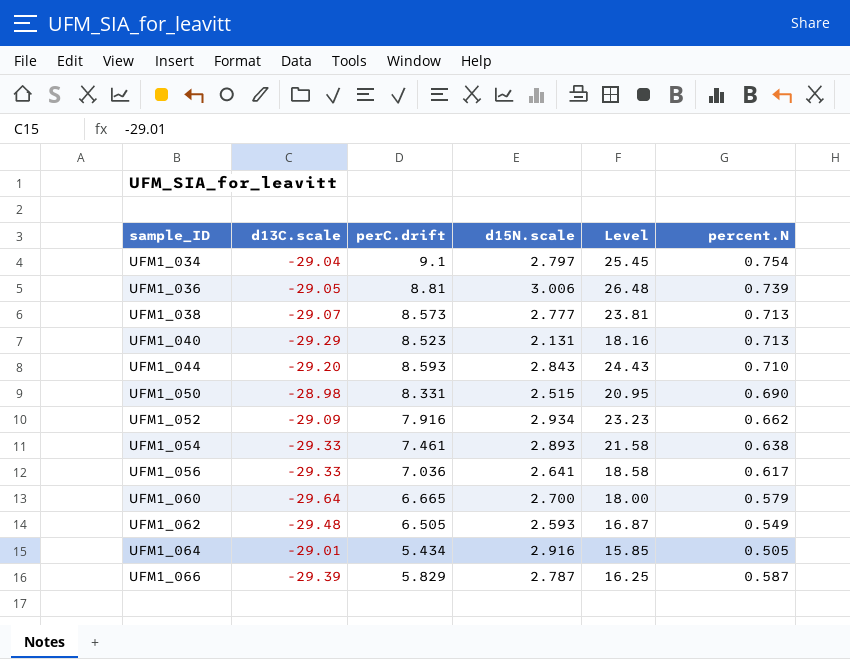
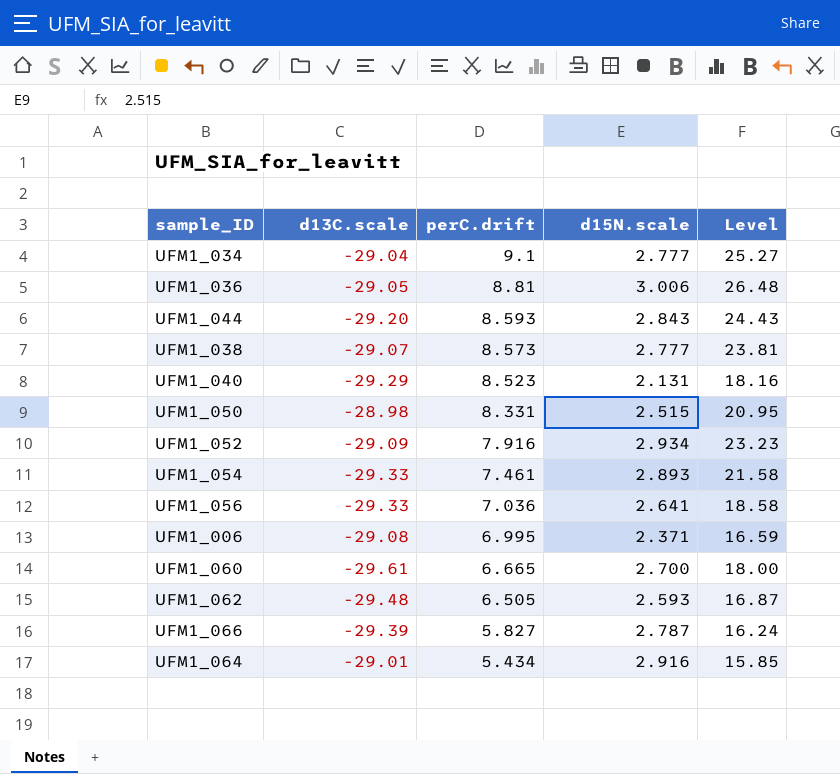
row order: sample_ID ascending -> perC.drift descending
column percent.N | position: 6 -> none
UFM1_034 | d15N.scale: 2.797 -> 2.777
UFM1_034 | Level: 25.45 -> 25.27
row UFM1_006: none -> -29.08 | 6.995 | 2.371 | 16.59
UFM1_060 | d13C.scale: -29.64 -> -29.61
UFM1_066 | perC.drift: 5.829 -> 5.827
UFM1_066 | Level: 16.25 -> 16.24

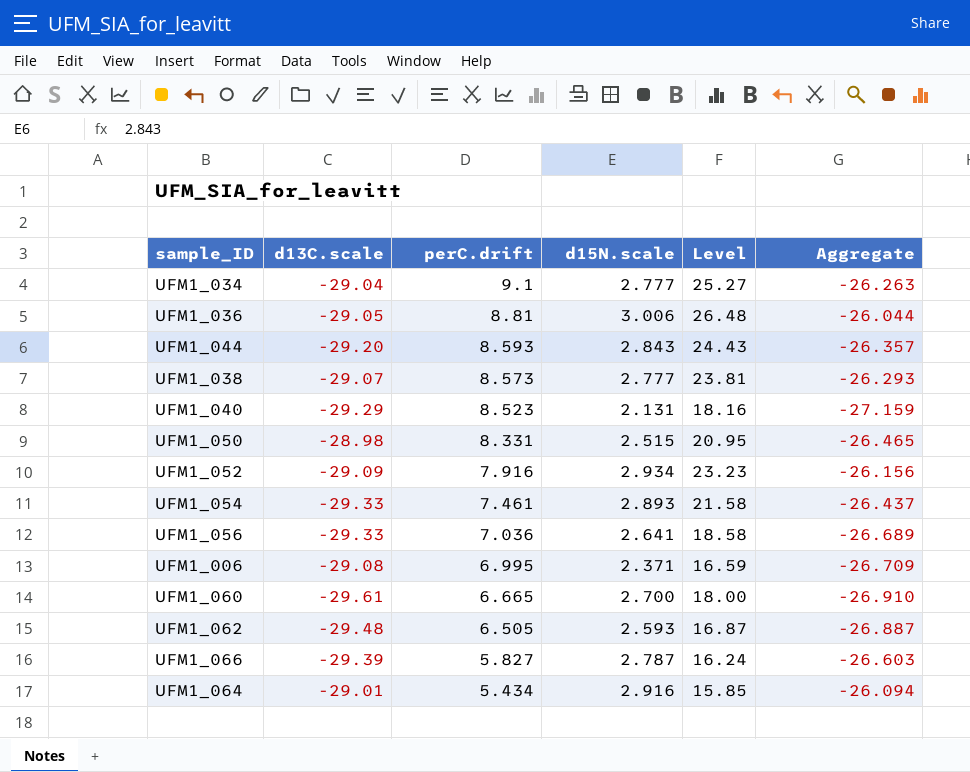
column Aggregate | formula: none -> [d13C.scale] + [d15N.scale]

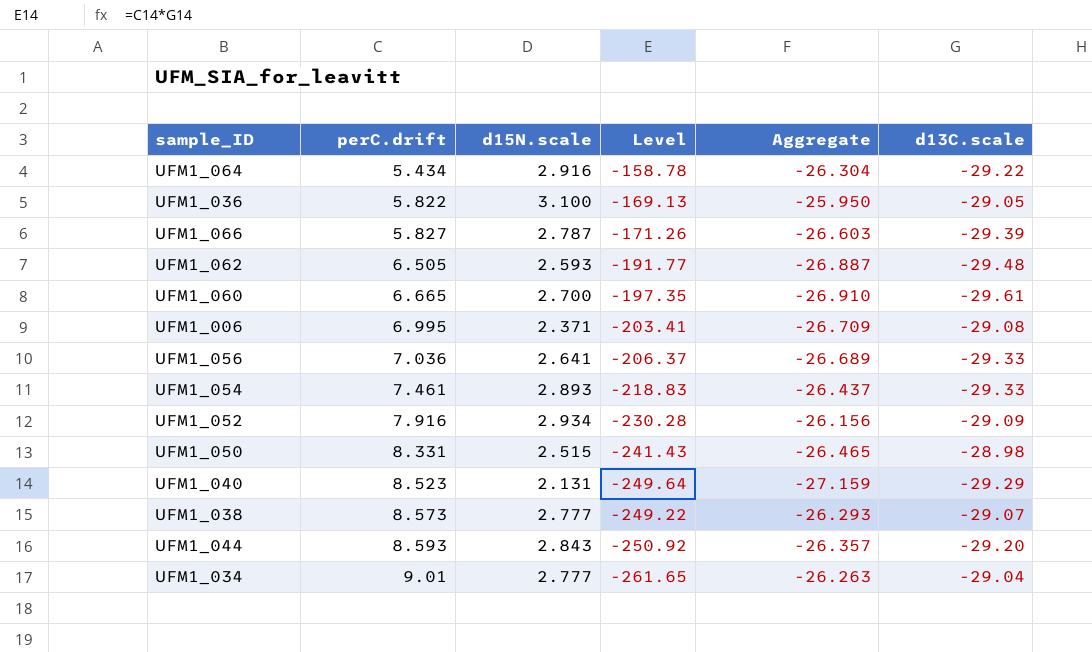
row order: perC.drift descending -> perC.drift ascending
column Level | formula: [perC.drift] * [d15N.scale] -> [perC.drift] * [d13C.scale]
column d13C.scale | position: 2 -> 6
UFM1_064 | Aggregate: -26.094 -> -26.304
UFM1_064 | d13C.scale: -29.01 -> -29.22
UFM1_036 | perC.drift: 8.81 -> 5.822
UFM1_036 | d15N.scale: 3.006 -> 3.100
UFM1_036 | Aggregate: -26.044 -> -25.950
UFM1_034 | perC.drift: 9.1 -> 9.01

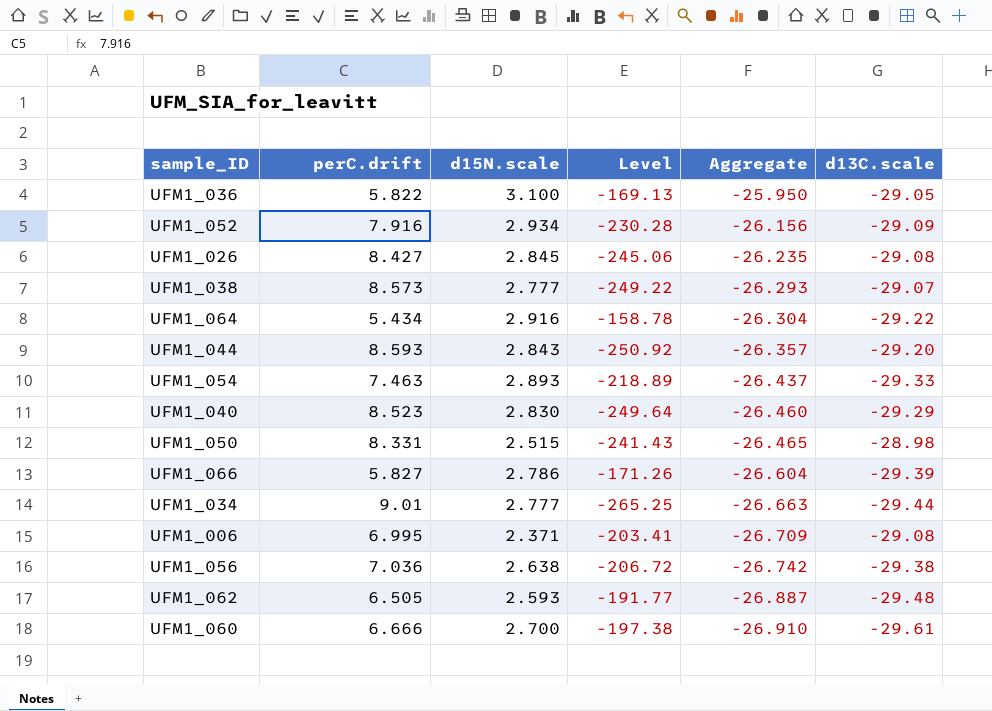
row order: perC.drift ascending -> Aggregate descending
row UFM1_026: none -> 8.427 | 2.845 | -245.06 | -26.235 | -29.08
UFM1_054 | perC.drift: 7.461 -> 7.463
UFM1_054 | Level: -218.83 -> -218.89
UFM1_040 | d15N.scale: 2.131 -> 2.830
UFM1_040 | Aggregate: -27.159 -> -26.460
UFM1_066 | d15N.scale: 2.787 -> 2.786
UFM1_066 | Aggregate: -26.603 -> -26.604
UFM1_034 | Level: -261.65 -> -265.25
UFM1_034 | Aggregate: -26.263 -> -26.663
UFM1_034 | d13C.scale: -29.04 -> -29.44
UFM1_056 | d15N.scale: 2.641 -> 2.638
UFM1_056 | Level: -206.37 -> -206.72
UFM1_056 | Aggregate: -26.689 -> -26.742
UFM1_056 | d13C.scale: -29.33 -> -29.38
UFM1_060 | perC.drift: 6.665 -> 6.666
UFM1_060 | Level: -197.35 -> -197.38

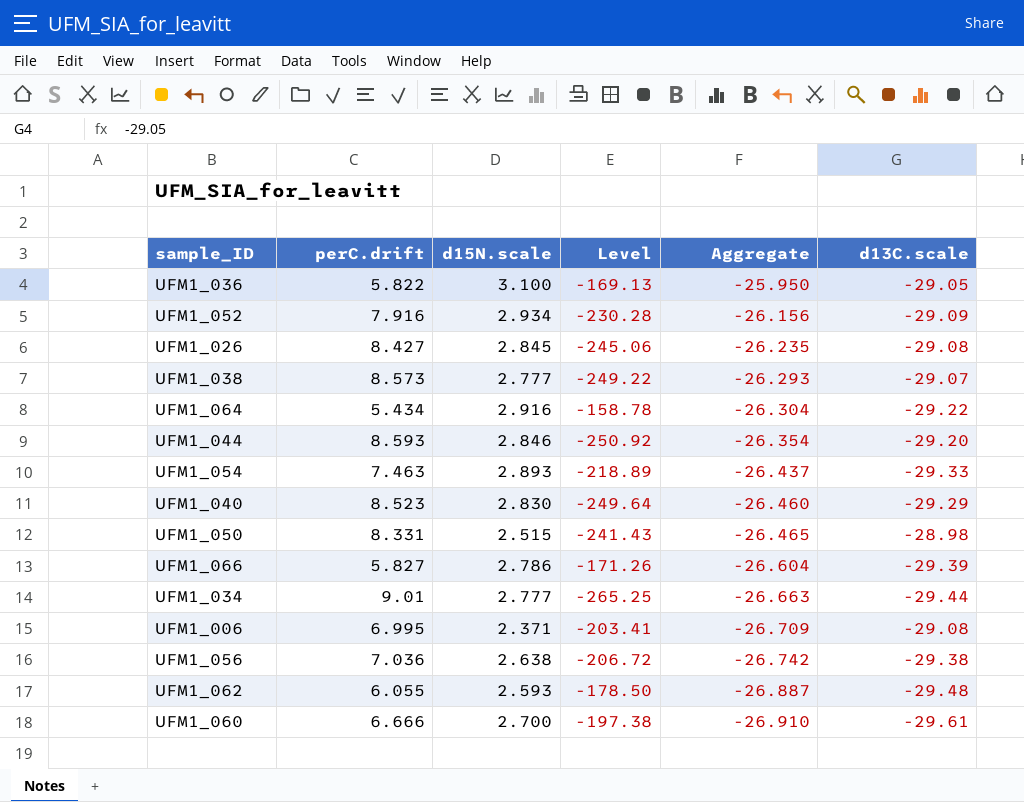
UFM1_044 | d15N.scale: 2.843 -> 2.846
UFM1_044 | Aggregate: -26.357 -> -26.354
UFM1_062 | perC.drift: 6.505 -> 6.055
UFM1_062 | Level: -191.77 -> -178.50

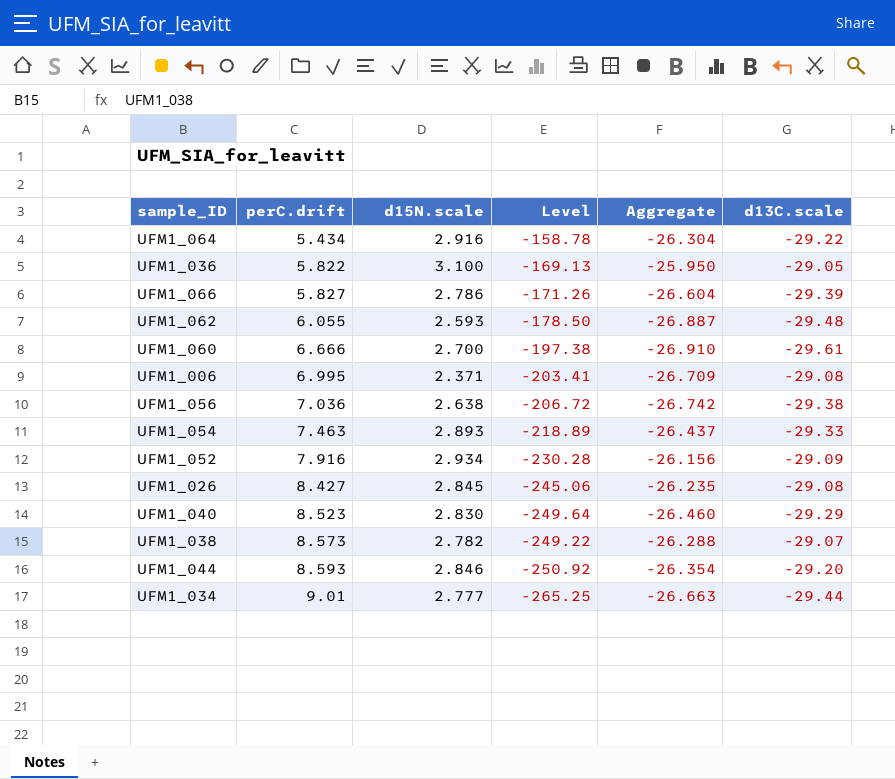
row order: Aggregate descending -> perC.drift ascending
row UFM1_050: 8.331 | 2.515 | -241.43 | -26.465 | -28.98 -> none
UFM1_038 | d15N.scale: 2.777 -> 2.782
UFM1_038 | Aggregate: -26.293 -> -26.288

